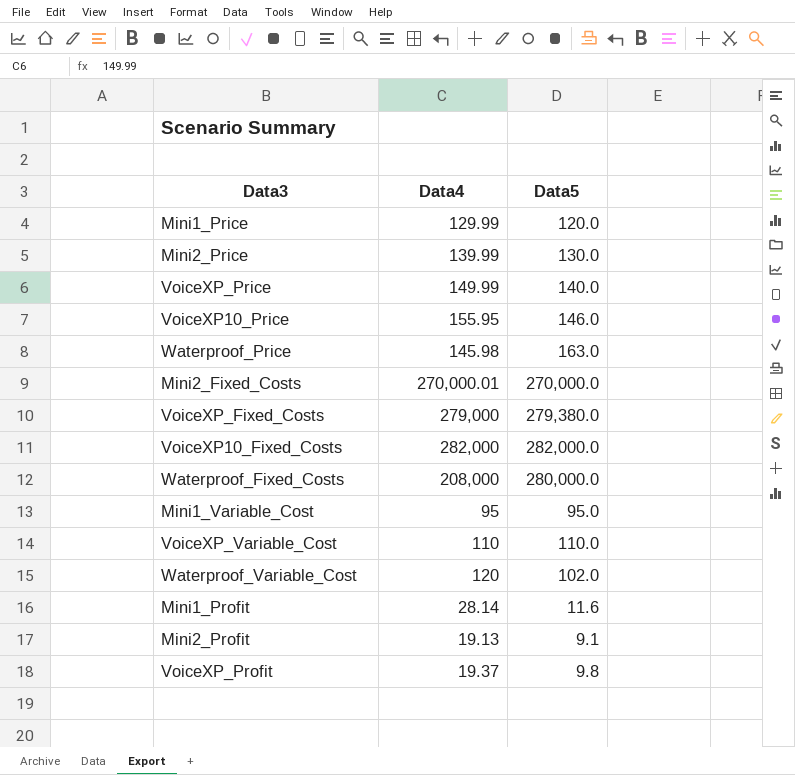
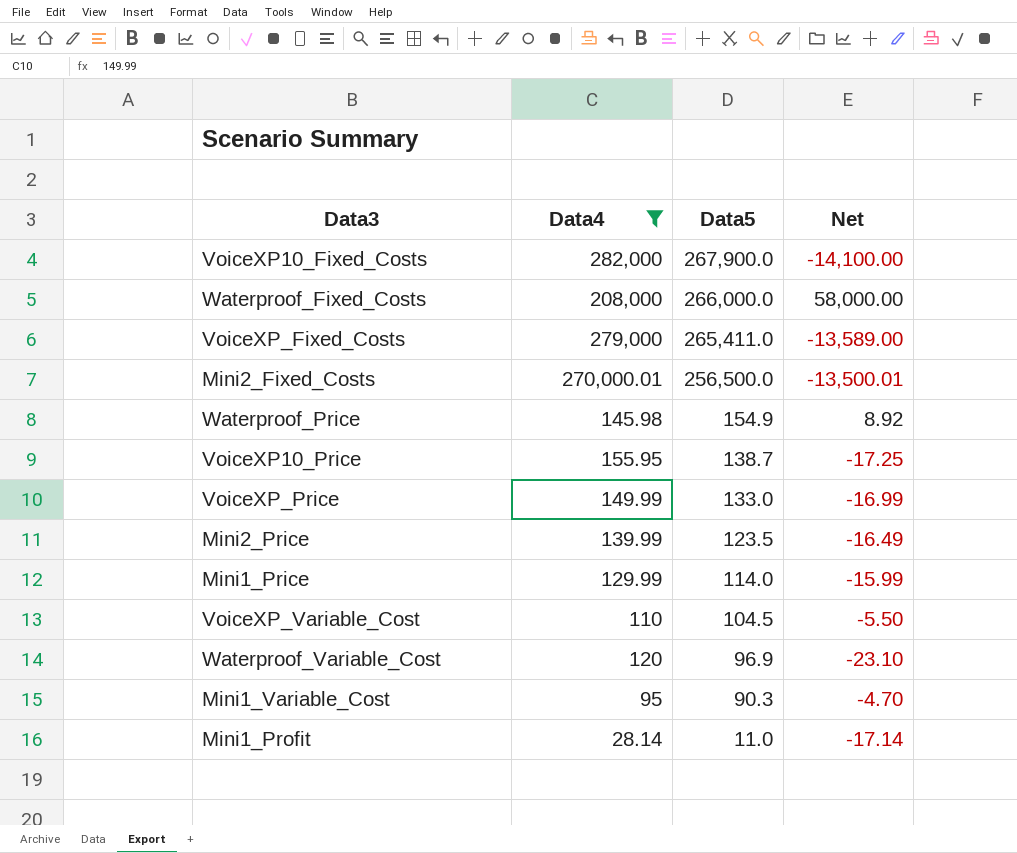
filter: none -> Data4 >= 28.14
row order: none -> Data5 descending
column Net | formula: none -> [Data5] - [Data4]
VoiceXP10_Fixed_Costs | Data5: 282,000.0 -> 267,900.0
Waterproof_Fixed_Costs | Data5: 280,000.0 -> 266,000.0
VoiceXP_Fixed_Costs | Data5: 279,380.0 -> 265,411.0
Mini2_Fixed_Costs | Data5: 270,000.0 -> 256,500.0
Waterproof_Price | Data5: 163.0 -> 154.9
VoiceXP10_Price | Data5: 146.0 -> 138.7
VoiceXP_Price | Data5: 140.0 -> 133.0
Mini2_Price | Data5: 130.0 -> 123.5
Mini1_Price | Data5: 120.0 -> 114.0
VoiceXP_Variable_Cost | Data5: 110.0 -> 104.5
Waterproof_Variable_Cost | Data5: 102.0 -> 96.9
Mini1_Variable_Cost | Data5: 95.0 -> 90.3
Mini1_Profit | Data5: 11.6 -> 11.0

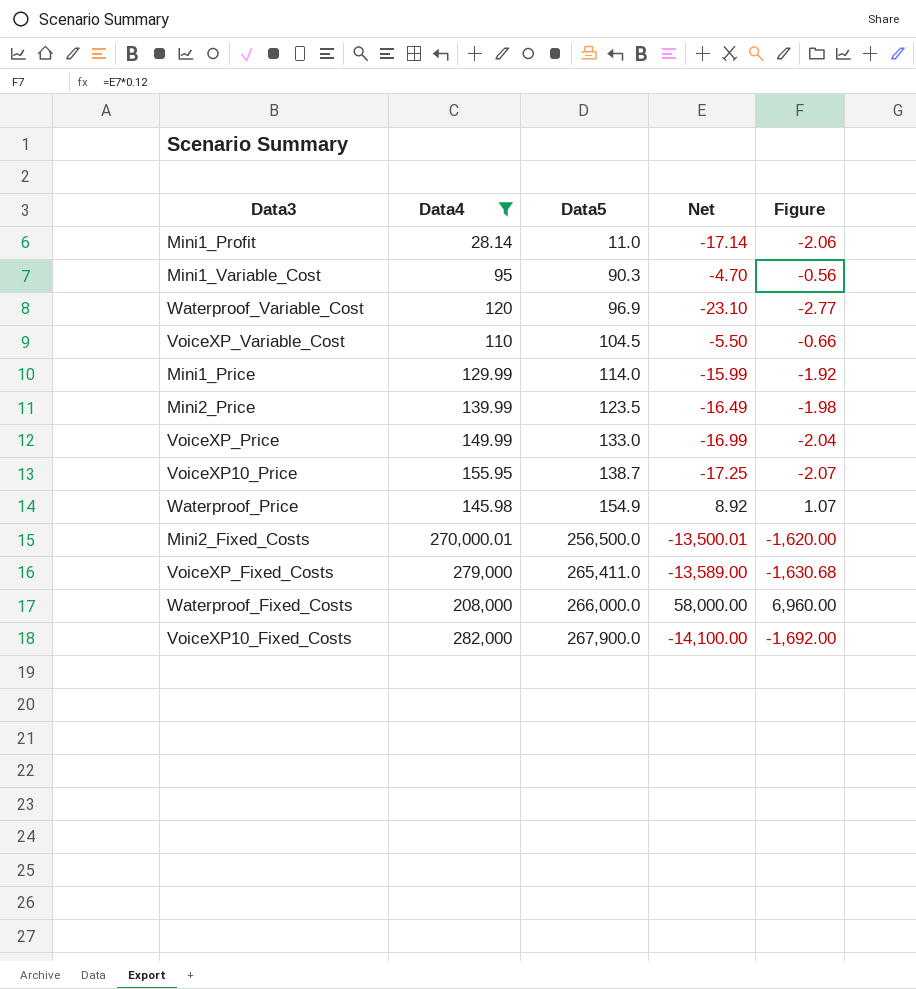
row order: Data5 descending -> Data5 ascending
column Figure | formula: none -> [Net] * 0.12

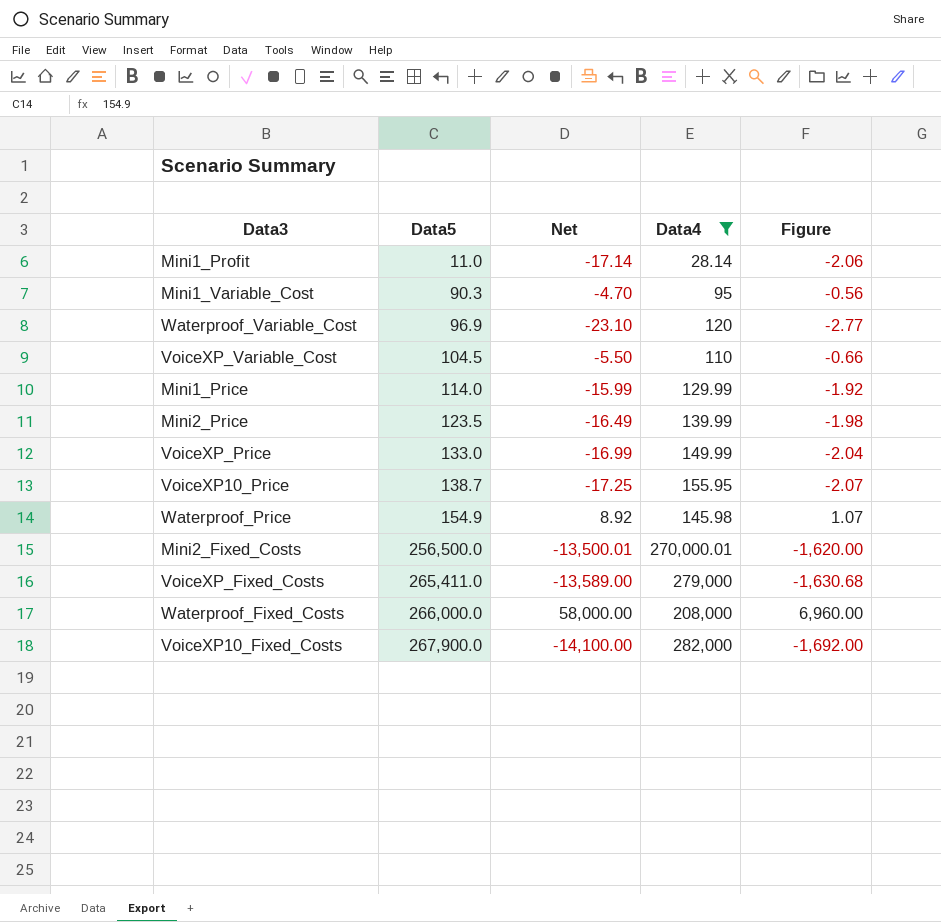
column Data4 | position: 2 -> 4

